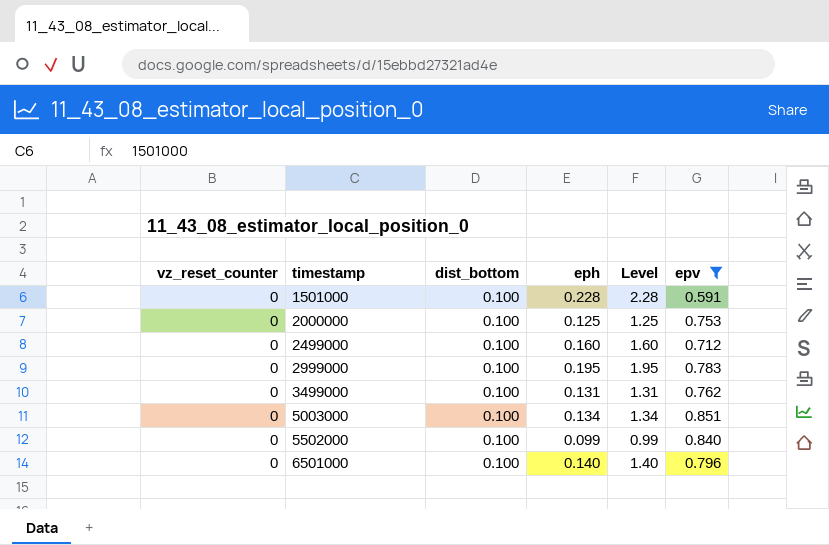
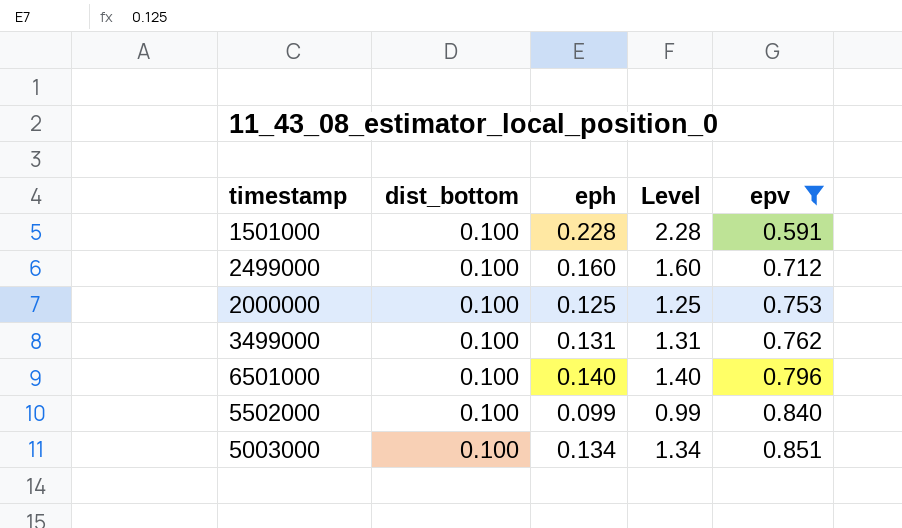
row order: timestamp ascending -> epv ascending
column vz_reset_counter | position: 1 -> none
row 2999000: 0 | 0.100 | 0.195 | 1.95 | 0.783 -> none

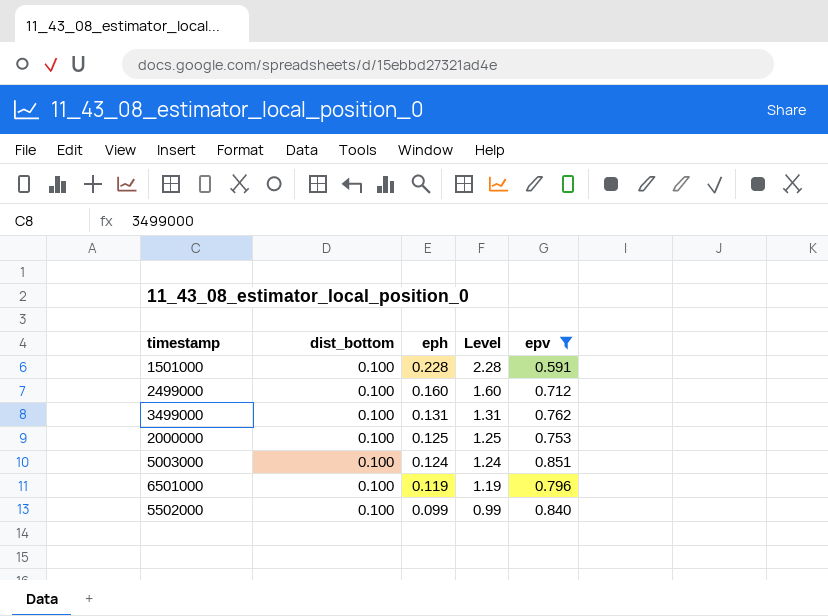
row order: epv ascending -> eph descending
5003000 | eph: 0.134 -> 0.124
5003000 | Level: 1.34 -> 1.24
6501000 | eph: 0.140 -> 0.119
6501000 | Level: 1.40 -> 1.19

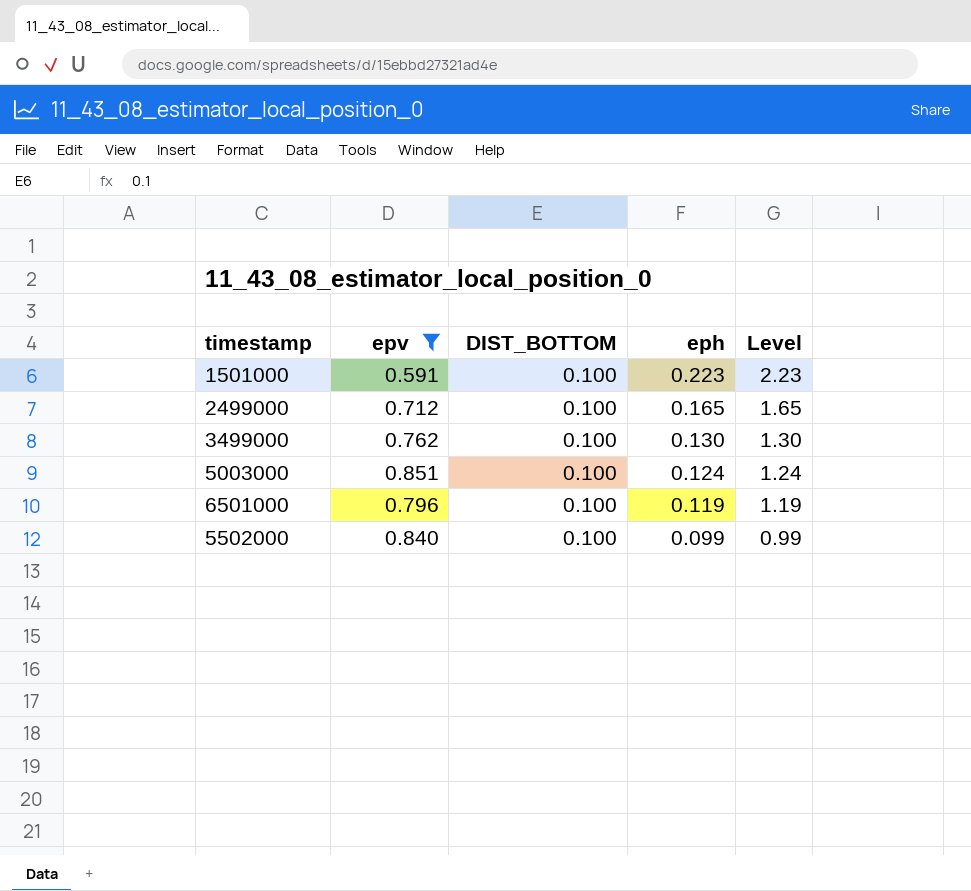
column epv | position: 5 -> 2
column name: dist_bottom -> DIST_BOTTOM
row 2000000: 0.100 | 0.125 | 1.25 | 0.753 -> none
1501000 | eph: 0.228 -> 0.223
1501000 | Level: 2.28 -> 2.23
2499000 | eph: 0.160 -> 0.165
2499000 | Level: 1.60 -> 1.65
3499000 | eph: 0.131 -> 0.130
3499000 | Level: 1.31 -> 1.30

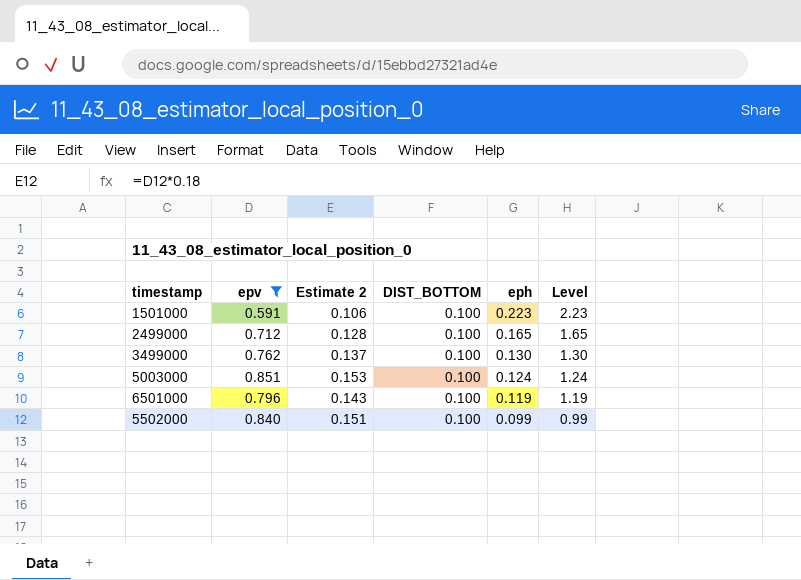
column Estimate 2 | formula: none -> [epv] * 0.18

